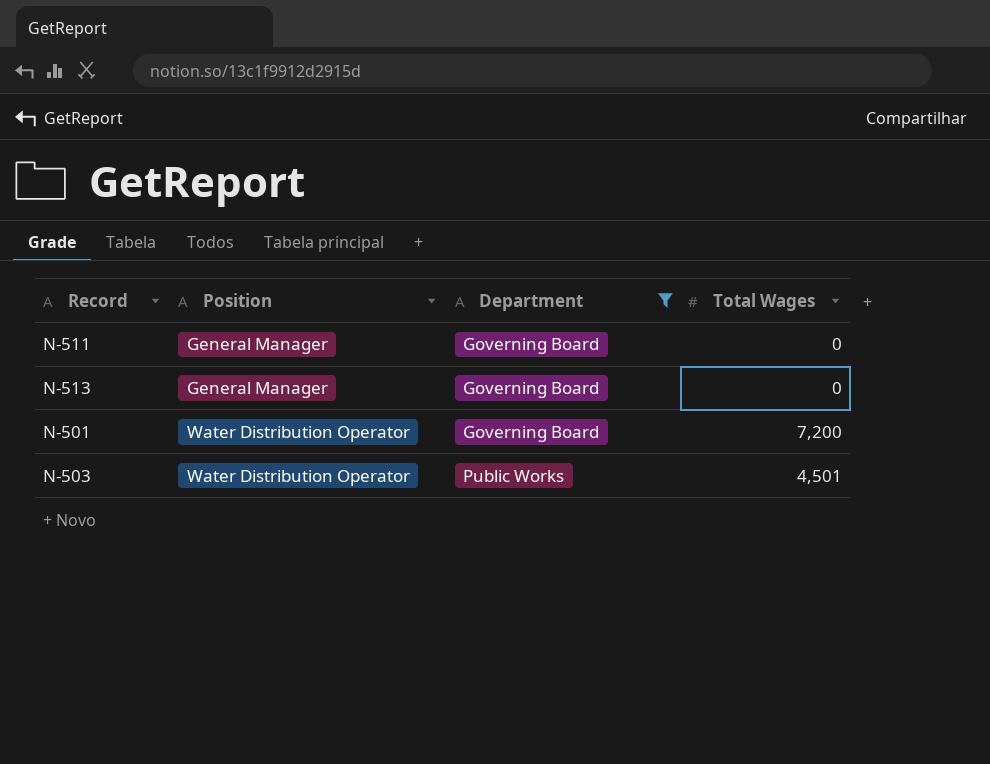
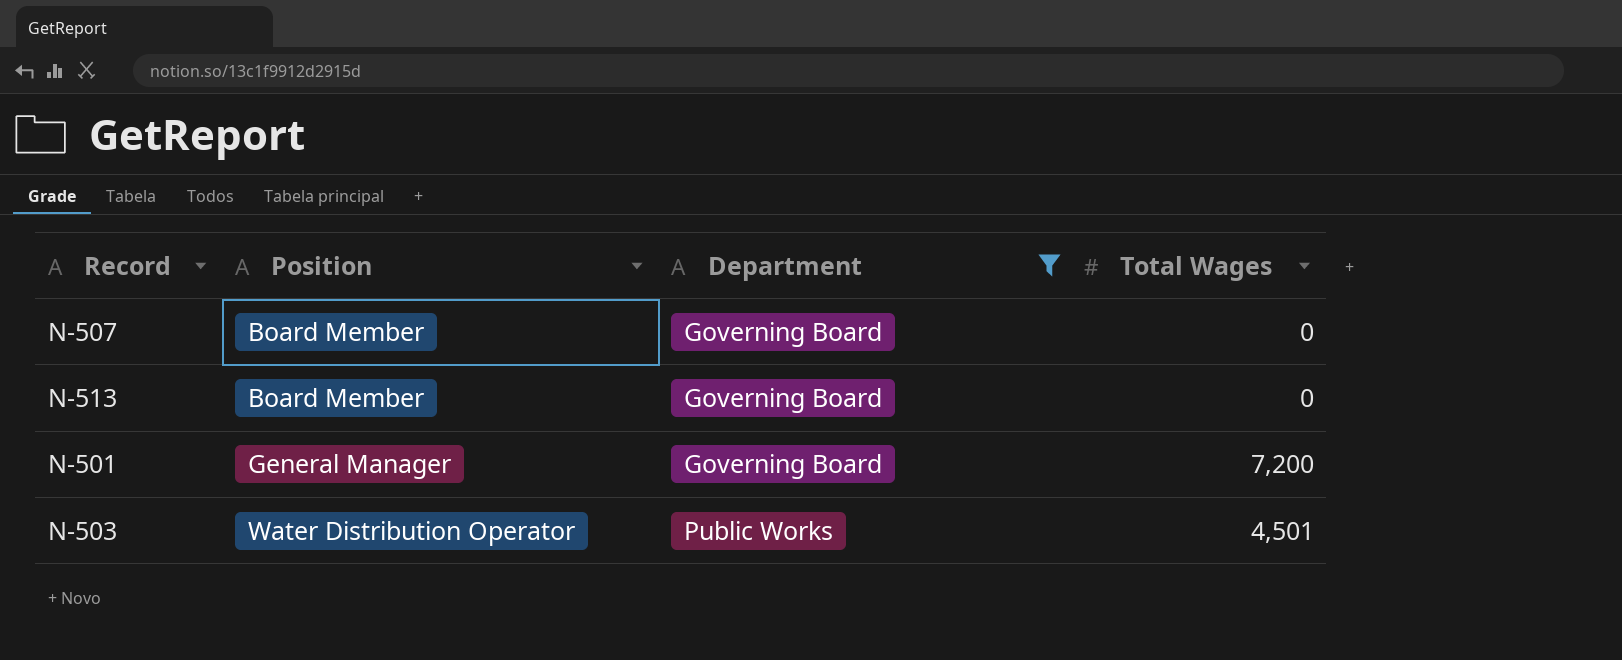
row N-511: General Manager | Governing Board | 0 -> none
row N-507: none -> Board Member | Governing Board | 0
N-513 | Position: General Manager -> Board Member
N-501 | Position: Water Distribution Operator -> General Manager

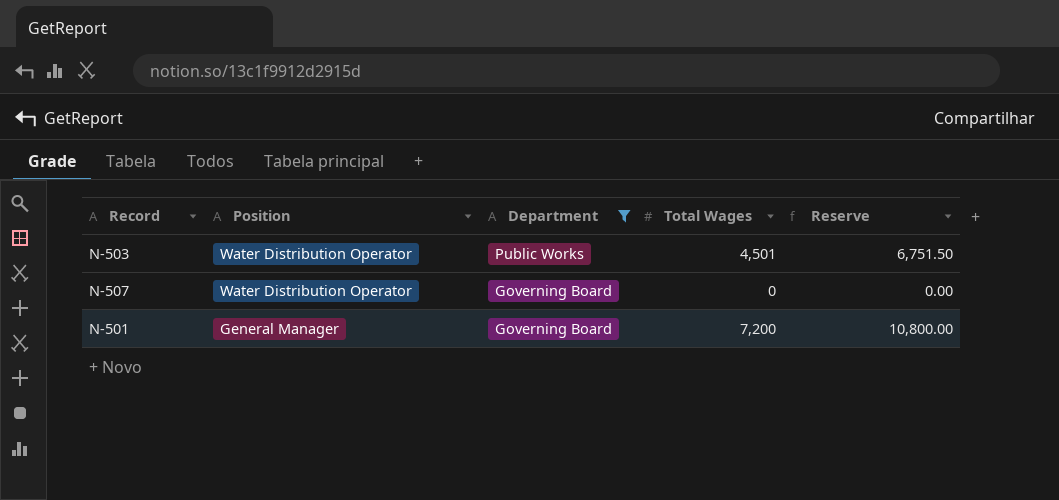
row order: Position ascending -> Position descending
column Reserve | formula: none -> [Total Wages] * 1.5
row N-513: Board Member | Governing Board | 0 -> none
N-507 | Position: Board Member -> Water Distribution Operator

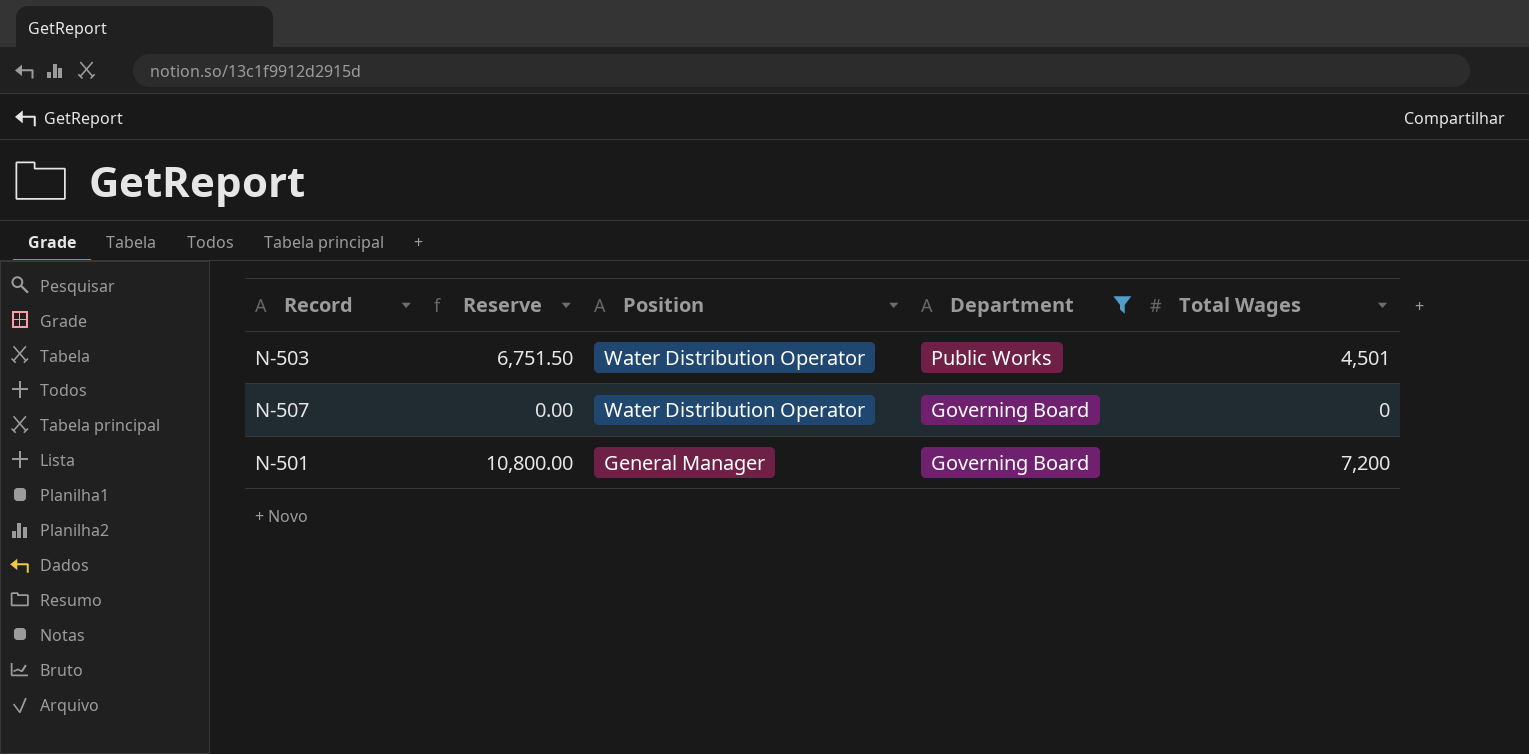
column Reserve | position: 5 -> 2

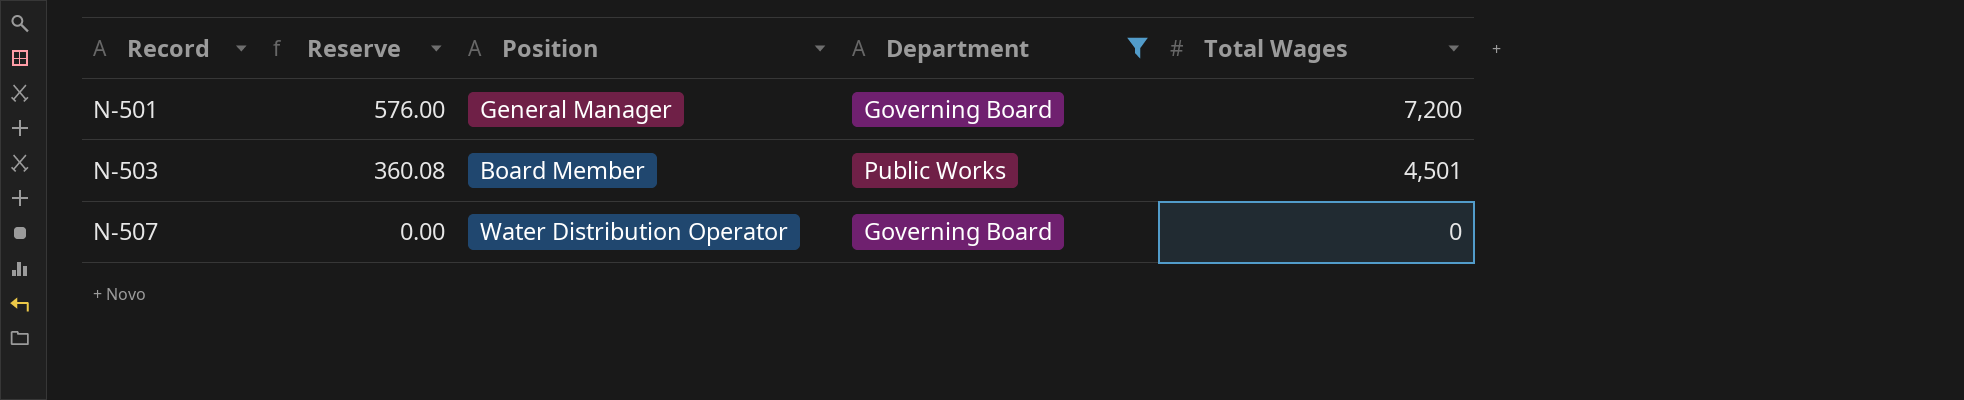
row order: Position descending -> Record ascending
column Reserve | formula: [Total Wages] * 1.5 -> [Total Wages] * 0.08
N-503 | Position: Water Distribution Operator -> Board Member

